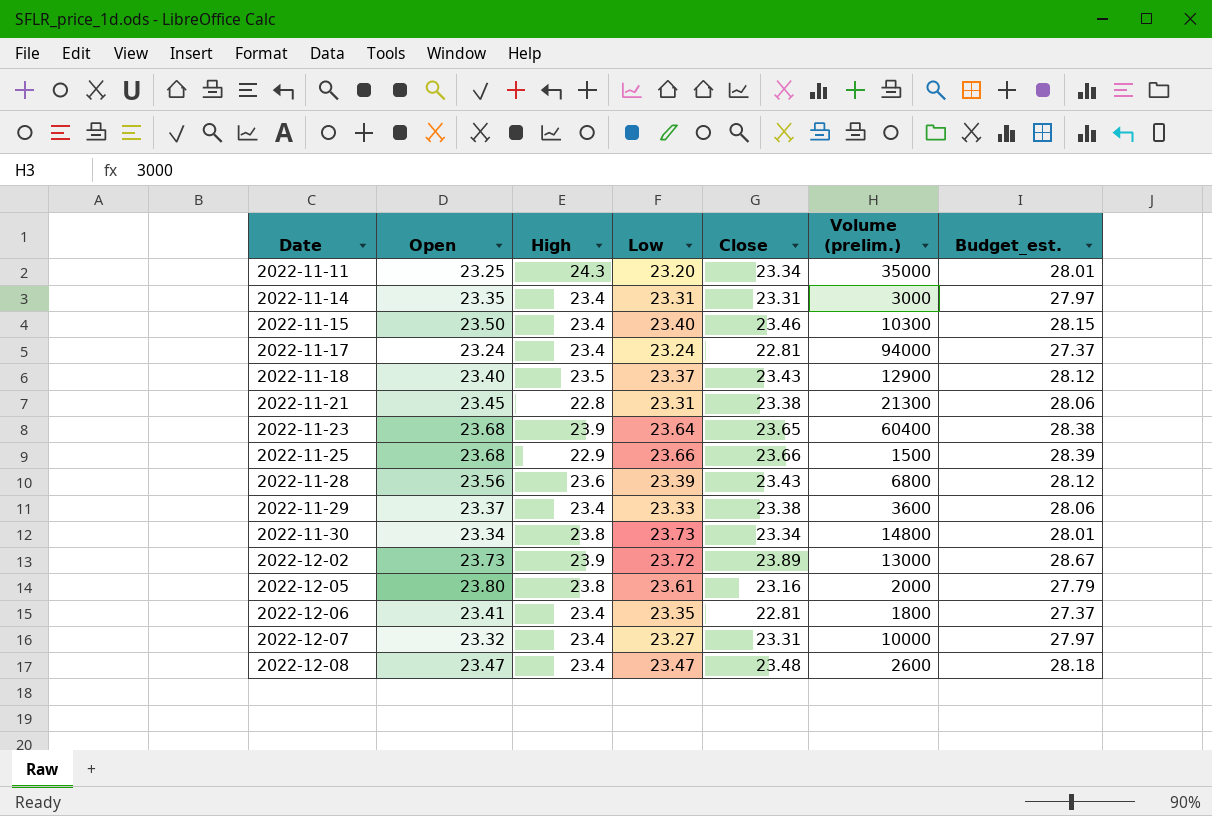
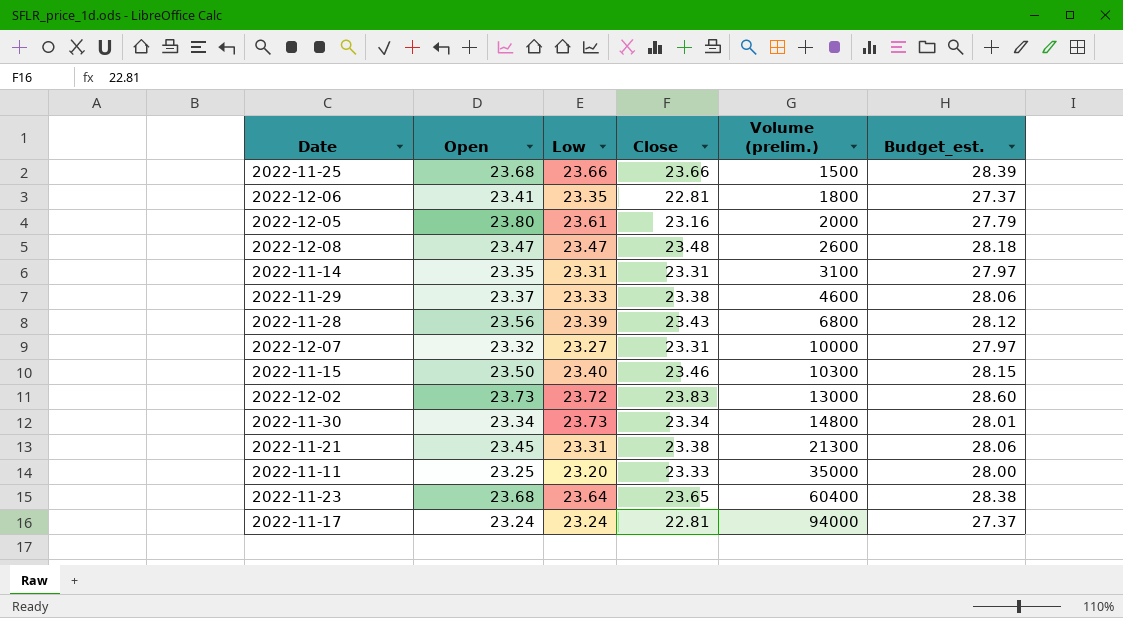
row order: Date ascending -> Volume (prelim.) ascending
column High | position: 3 -> none
row 2022-11-18: 23.40 | 23.5 | 23.37 | 23.43 | 12900 | 28.12 -> none
2022-11-14 | Volume (prelim.): 3000 -> 3100
2022-11-29 | Volume (prelim.): 3600 -> 4600
2022-12-02 | Close: 23.89 -> 23.83
2022-12-02 | Budget_est.: 28.67 -> 28.60
2022-11-11 | Close: 23.34 -> 23.33
2022-11-11 | Budget_est.: 28.01 -> 28.00

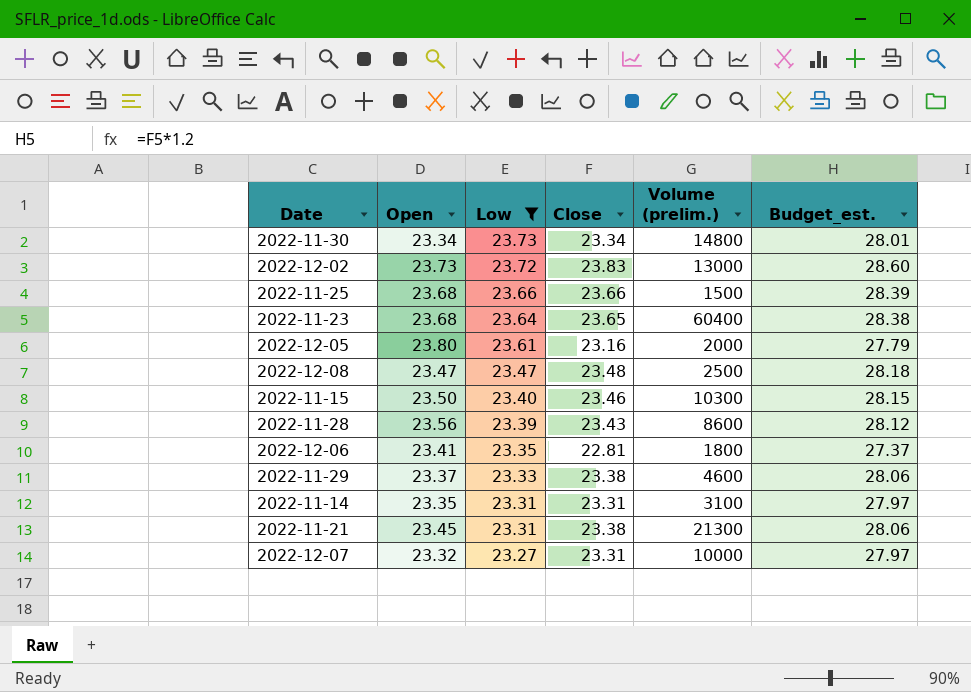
filter: none -> Low >= 23.27
row order: Volume (prelim.) ascending -> Low descending
2022-12-08 | Volume (prelim.): 2600 -> 2500
2022-11-28 | Volume (prelim.): 6800 -> 8600

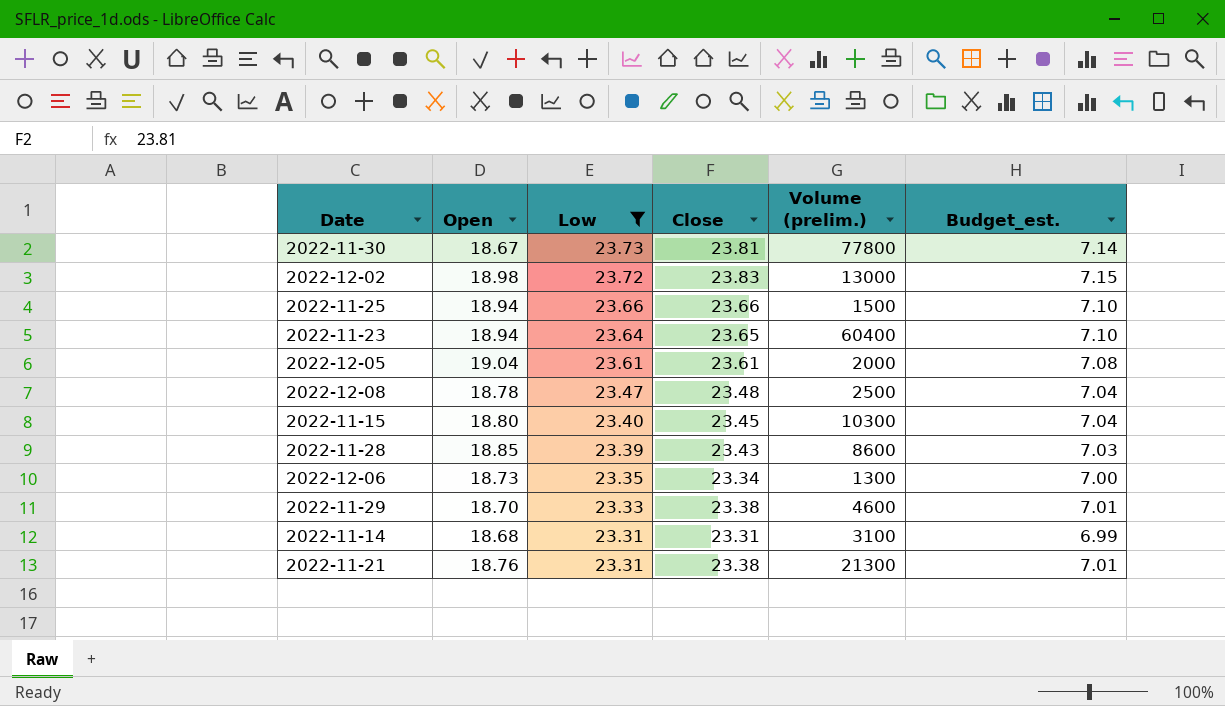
column Budget_est. | formula: [Close] * 1.2 -> [Close] * 0.3
row 2022-12-07: 23.32 | 23.27 | 23.31 | 10000 | 27.97 -> none
2022-11-30 | Open: 23.34 -> 18.67
2022-11-30 | Close: 23.34 -> 23.81
2022-11-30 | Volume (prelim.): 14800 -> 77800
2022-12-02 | Open: 23.73 -> 18.98
2022-11-25 | Open: 23.68 -> 18.94
2022-11-23 | Open: 23.68 -> 18.94
2022-12-05 | Open: 23.80 -> 19.04
2022-12-05 | Close: 23.16 -> 23.61
2022-12-08 | Open: 23.47 -> 18.78
2022-11-15 | Open: 23.50 -> 18.80
2022-11-15 | Close: 23.46 -> 23.45
2022-11-28 | Open: 23.56 -> 18.85
2022-12-06 | Open: 23.41 -> 18.73
2022-12-06 | Close: 22.81 -> 23.34
2022-12-06 | Volume (prelim.): 1800 -> 1300
2022-11-29 | Open: 23.37 -> 18.70
2022-11-14 | Open: 23.35 -> 18.68
2022-11-21 | Open: 23.45 -> 18.76

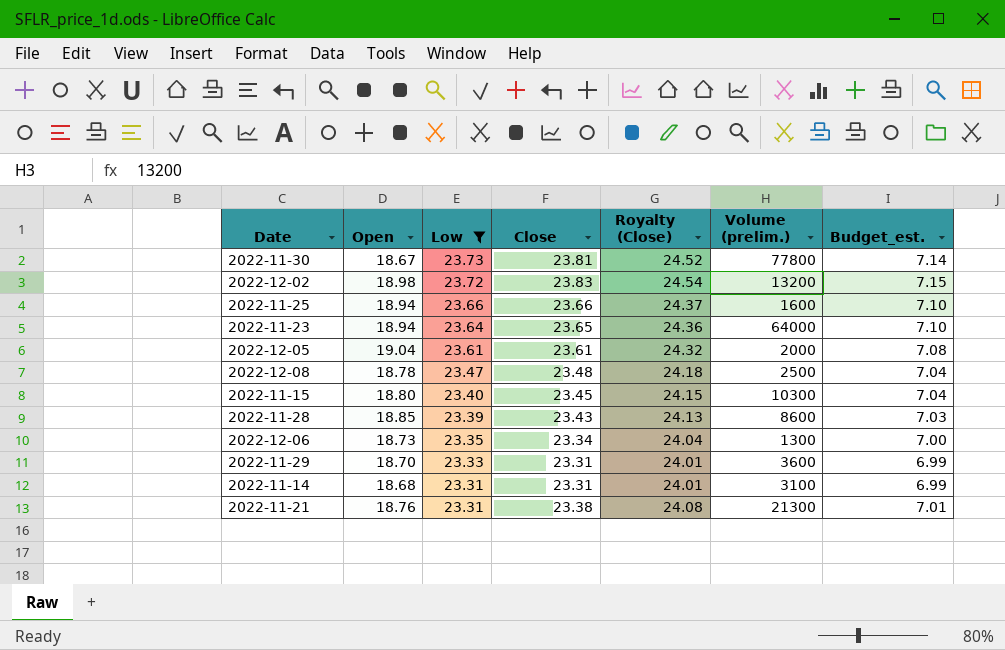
column Royalty (Close) | formula: none -> [Close] * 1.03
2022-12-02 | Volume (prelim.): 13000 -> 13200
2022-11-25 | Volume (prelim.): 1500 -> 1600
2022-11-23 | Volume (prelim.): 60400 -> 64000
2022-11-29 | Close: 23.38 -> 23.31
2022-11-29 | Volume (prelim.): 4600 -> 3600
2022-11-29 | Budget_est.: 7.01 -> 6.99

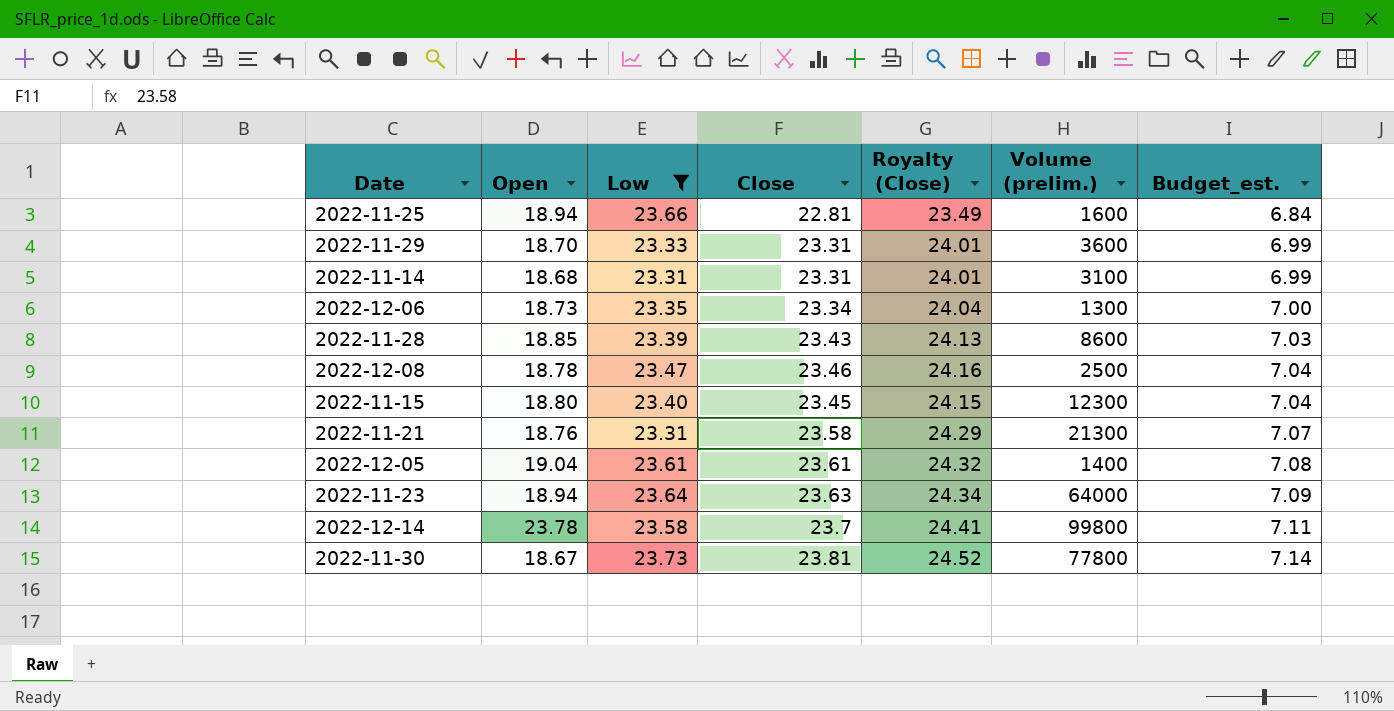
row order: Low descending -> Budget_est. ascending
row 2022-12-02: 18.98 | 23.72 | 23.83 | 24.54 | 13200 | 7.15 -> none
2022-11-25 | Close: 23.66 -> 22.81
2022-11-25 | Royalty (Close): 24.37 -> 23.49
2022-11-25 | Budget_est.: 7.10 -> 6.84
2022-12-08 | Close: 23.48 -> 23.46
2022-12-08 | Royalty (Close): 24.18 -> 24.16
2022-11-15 | Volume (prelim.): 10300 -> 12300
2022-11-21 | Close: 23.38 -> 23.58
2022-11-21 | Royalty (Close): 24.08 -> 24.29
2022-11-21 | Budget_est.: 7.01 -> 7.07
2022-12-05 | Volume (prelim.): 2000 -> 1400
2022-11-23 | Close: 23.65 -> 23.63
2022-11-23 | Royalty (Close): 24.36 -> 24.34
2022-11-23 | Budget_est.: 7.10 -> 7.09
row 2022-12-14: none -> 23.78 | 23.58 | 23.7 | 24.41 | 99800 | 7.11

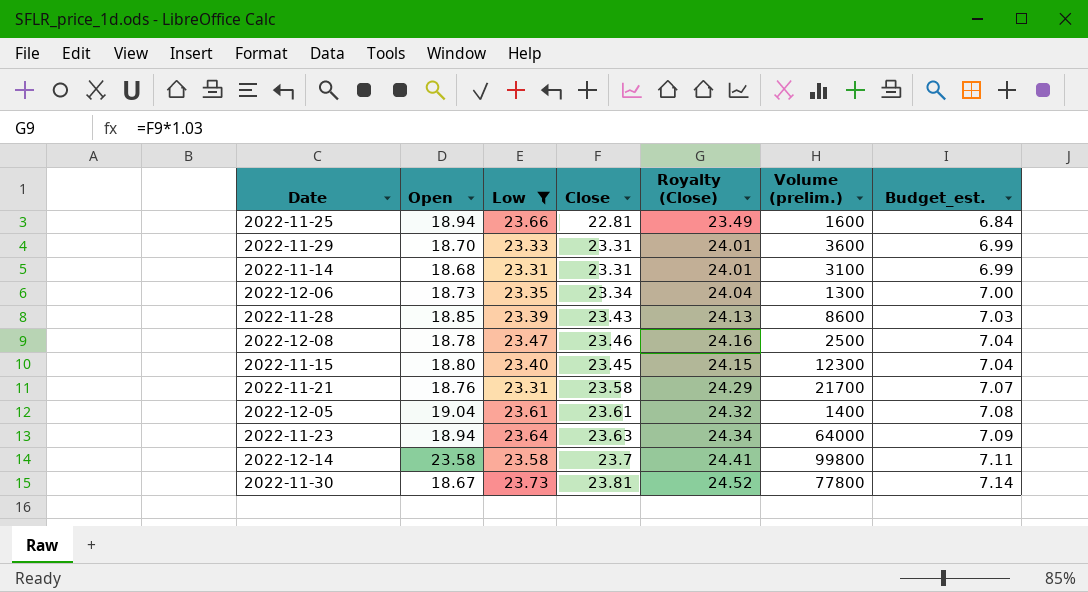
2022-11-21 | Volume (prelim.): 21300 -> 21700
2022-12-14 | Open: 23.78 -> 23.58

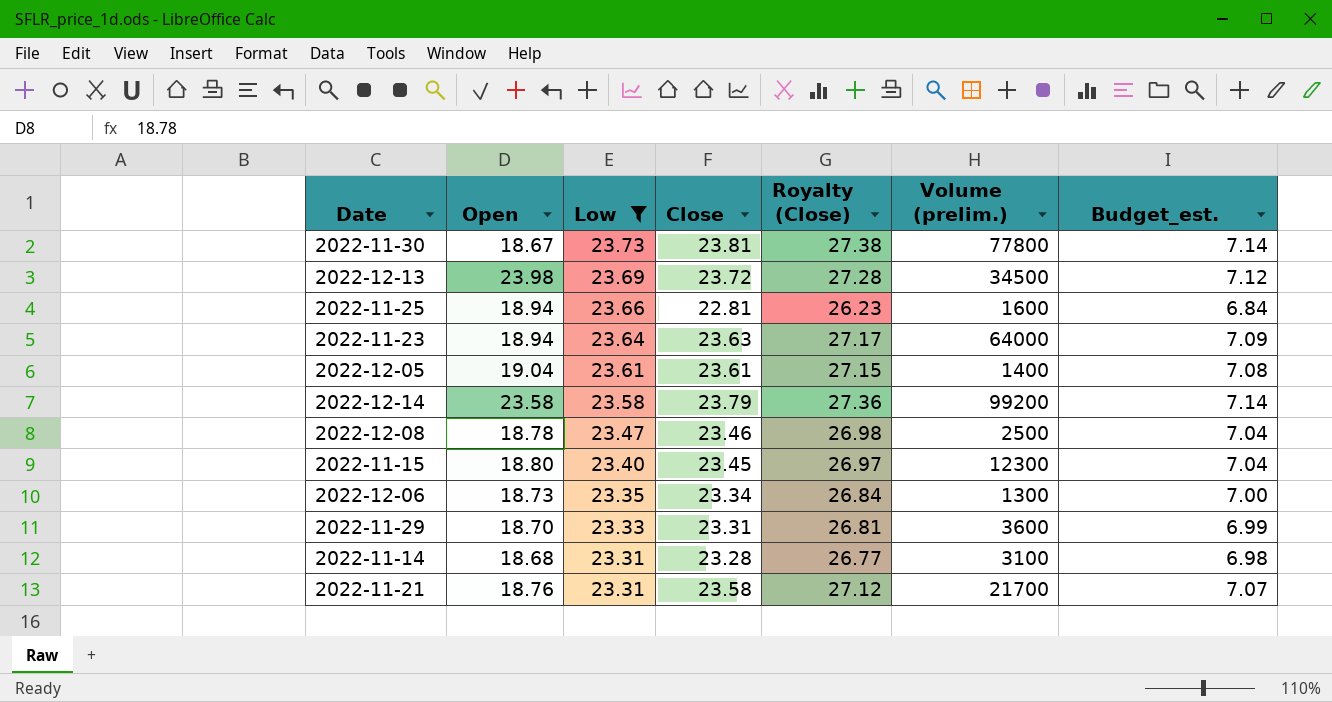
row order: Budget_est. ascending -> Low descending
column Royalty (Close) | formula: [Close] * 1.03 -> [Close] * 1.15
row 2022-11-28: 18.85 | 23.39 | 23.43 | 24.13 | 8600 | 7.03 -> none
row 2022-12-13: none -> 23.98 | 23.69 | 23.72 | 27.28 | 34500 | 7.12
2022-12-14 | Close: 23.7 -> 23.79
2022-12-14 | Volume (prelim.): 99800 -> 99200
2022-12-14 | Budget_est.: 7.11 -> 7.14
2022-11-14 | Close: 23.31 -> 23.28
2022-11-14 | Budget_est.: 6.99 -> 6.98

